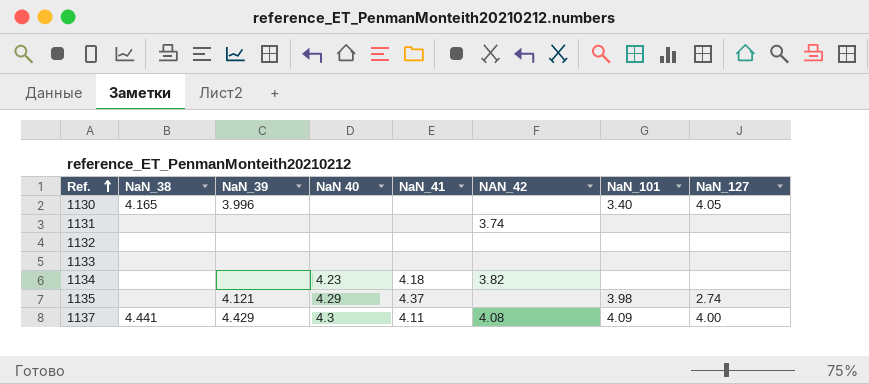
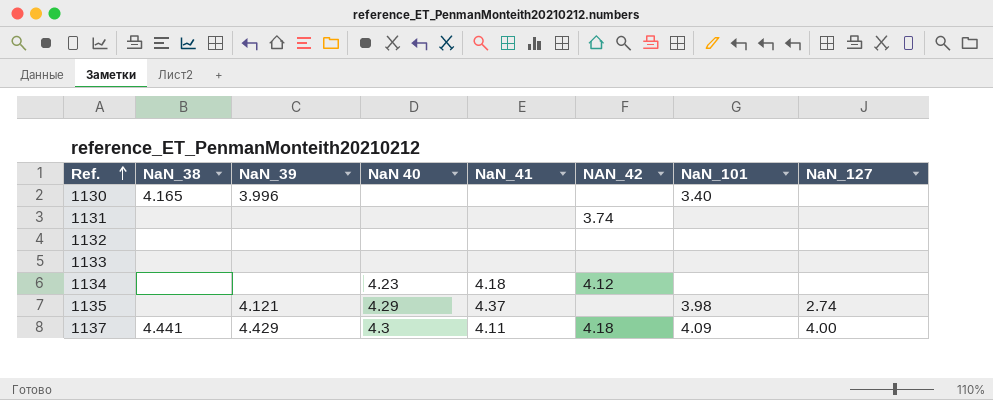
1130 | NaN_127: 4.05 -> none
1134 | NAN_42: 3.82 -> 4.12
1137 | NAN_42: 4.08 -> 4.18

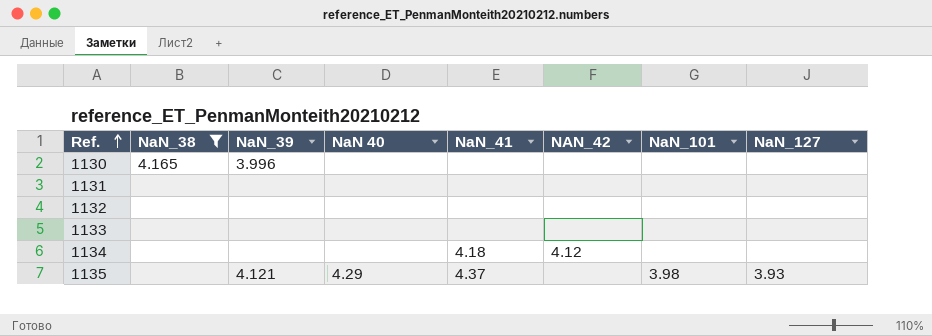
filter: none -> NaN_38 != 4.441
1130 | NaN_101: 3.40 -> none
1131 | NAN_42: 3.74 -> none
1134 | NaN 40: 4.23 -> none
1135 | NaN_127: 2.74 -> 3.93

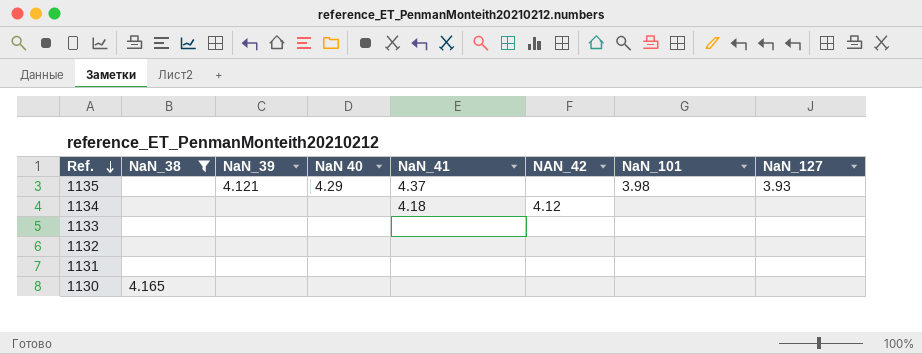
row order: Ref. ascending -> Ref. descending
1130 | NaN_39: 3.996 -> none

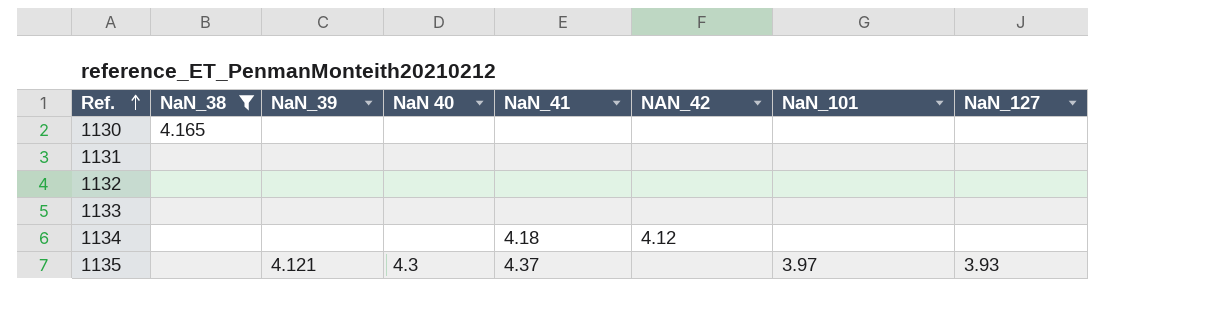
row order: Ref. descending -> Ref. ascending
1135 | NaN 40: 4.29 -> 4.3
1135 | NaN_101: 3.98 -> 3.97

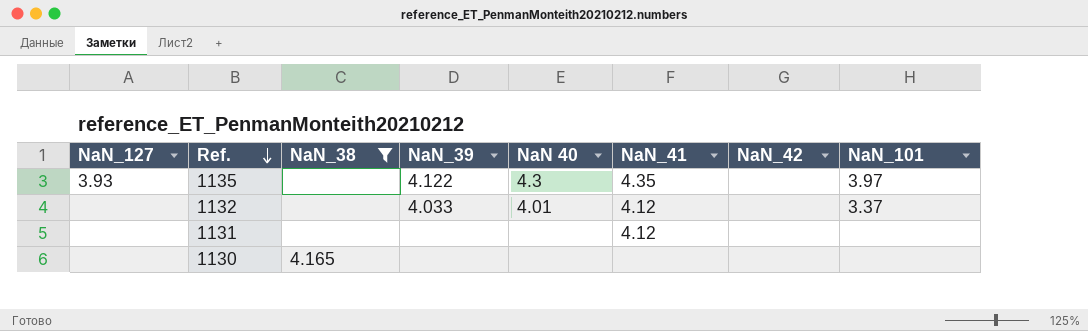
row order: Ref. ascending -> Ref. descending
column NaN_127 | position: 8 -> 1
column name: NAN_42 -> NaN_42
row 1133: none | none | none | none | none | none | none -> none
row 1134: none | none | none | 4.18 | 4.12 | none | none -> none
1135 | NaN_39: 4.121 -> 4.122
1135 | NaN_41: 4.37 -> 4.35
1132 | NaN_39: none -> 4.033
1132 | NaN 40: none -> 4.01
1132 | NaN_41: none -> 4.12
1132 | NaN_101: none -> 3.37
1131 | NaN_41: none -> 4.12

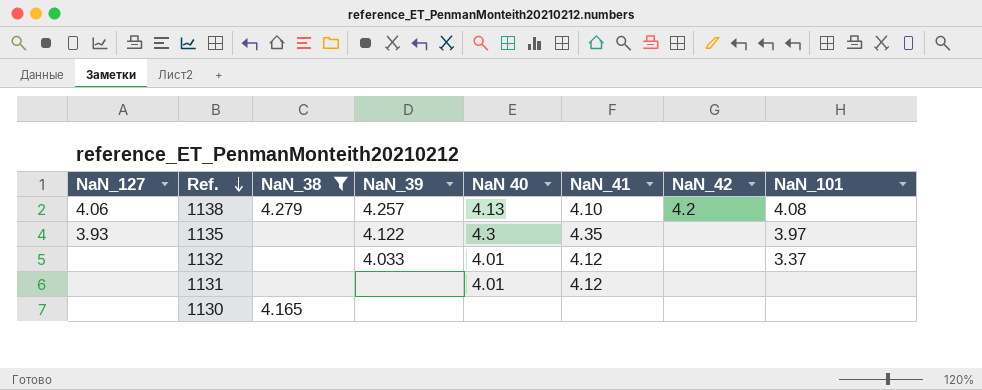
row 1138: none -> 4.06 | 4.279 | 4.257 | 4.13 | 4.10 | 4.2 | 4.08
1131 | NaN 40: none -> 4.01

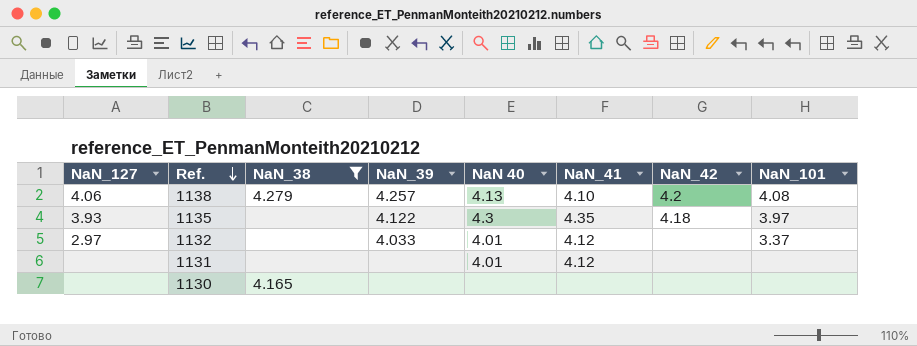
1135 | NaN_42: none -> 4.18
1132 | NaN_127: none -> 2.97

